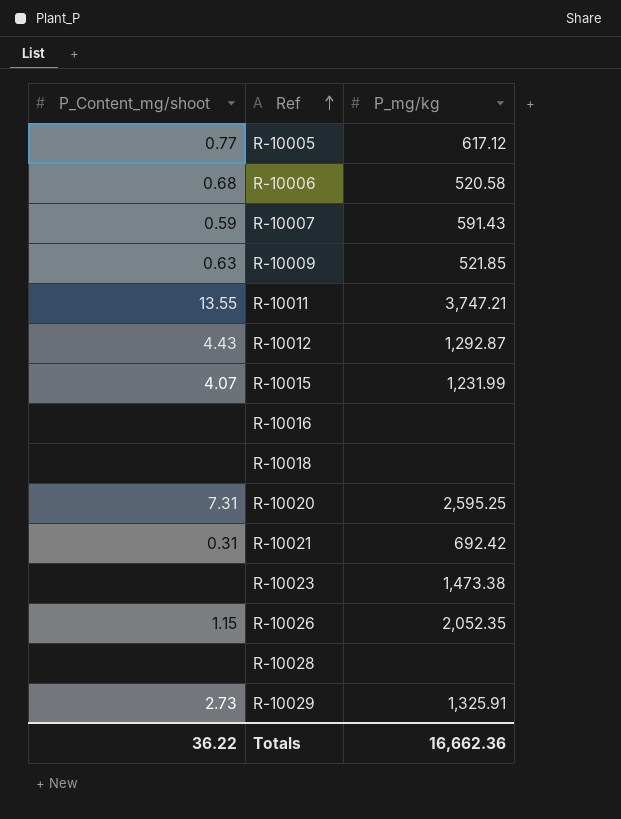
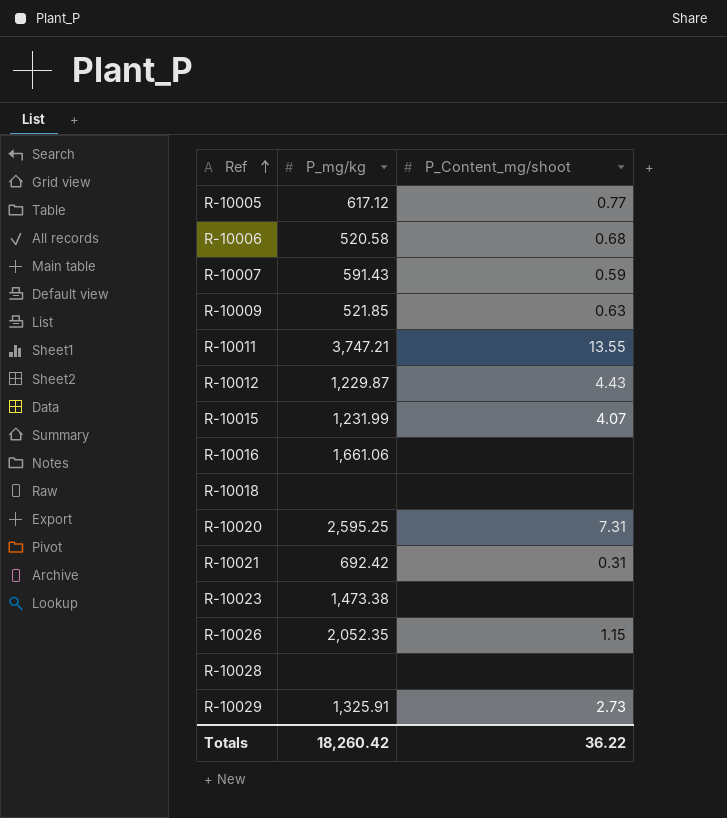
column P_Content_mg/shoot | position: 1 -> 3
R-10012 | P_mg/kg: 1,292.87 -> 1,229.87
R-10016 | P_mg/kg: none -> 1,661.06
Totals | P_mg/kg: 16,662.36 -> 18,260.42

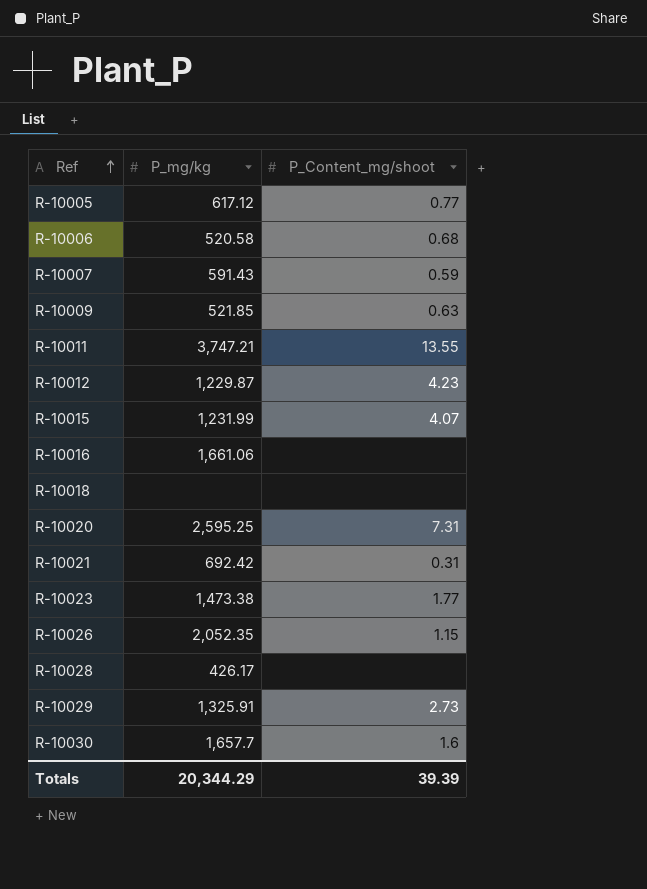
R-10012 | P_Content_mg/shoot: 4.43 -> 4.23
R-10023 | P_Content_mg/shoot: none -> 1.77
R-10028 | P_mg/kg: none -> 426.17
row R-10030: none -> 1,657.7 | 1.6
Totals | P_mg/kg: 18,260.42 -> 20,344.29
Totals | P_Content_mg/shoot: 36.22 -> 39.39

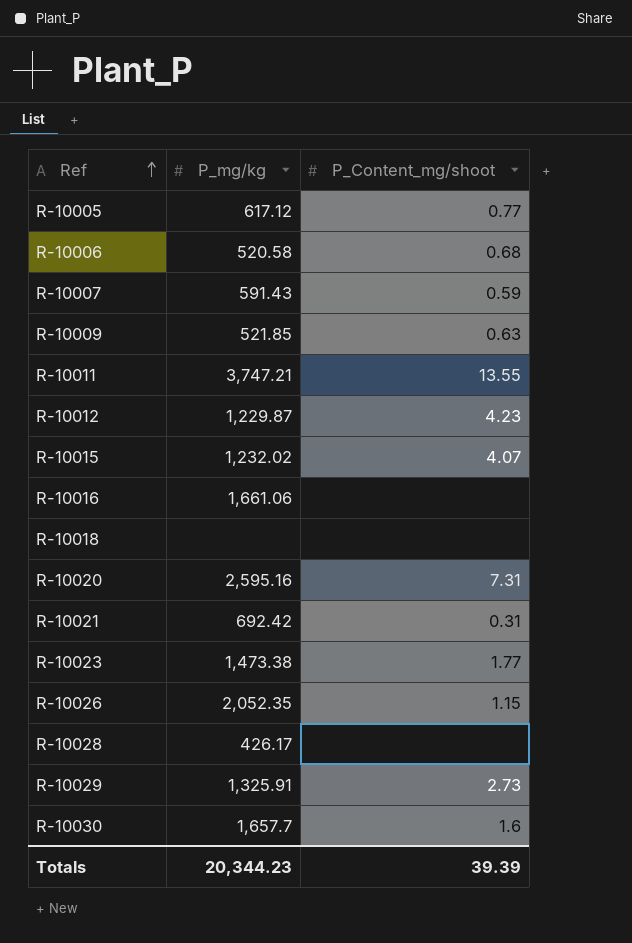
R-10015 | P_mg/kg: 1,231.99 -> 1,232.02
R-10020 | P_mg/kg: 2,595.25 -> 2,595.16
Totals | P_mg/kg: 20,344.29 -> 20,344.23

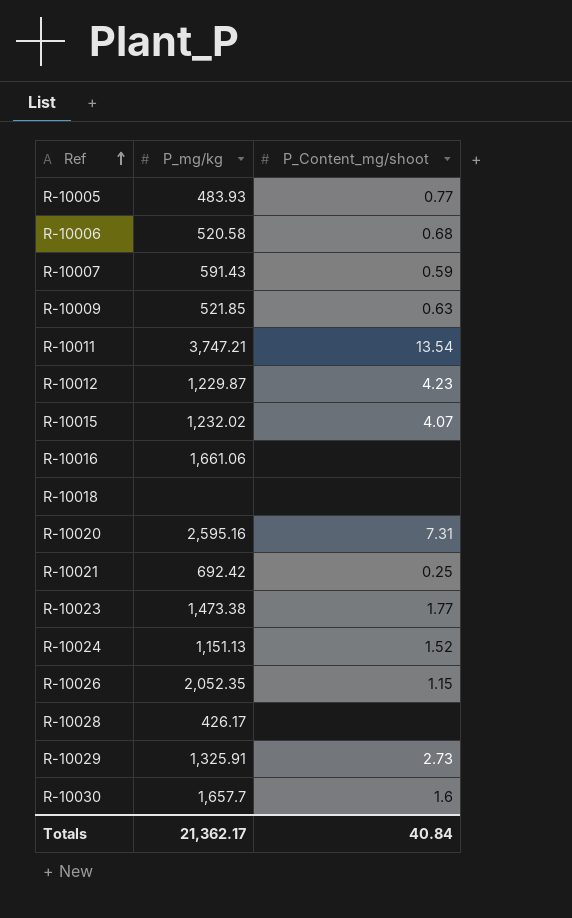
R-10005 | P_mg/kg: 617.12 -> 483.93
R-10011 | P_Content_mg/shoot: 13.55 -> 13.54
R-10021 | P_Content_mg/shoot: 0.31 -> 0.25
row R-10024: none -> 1,151.13 | 1.52
Totals | P_mg/kg: 20,344.23 -> 21,362.17
Totals | P_Content_mg/shoot: 39.39 -> 40.84

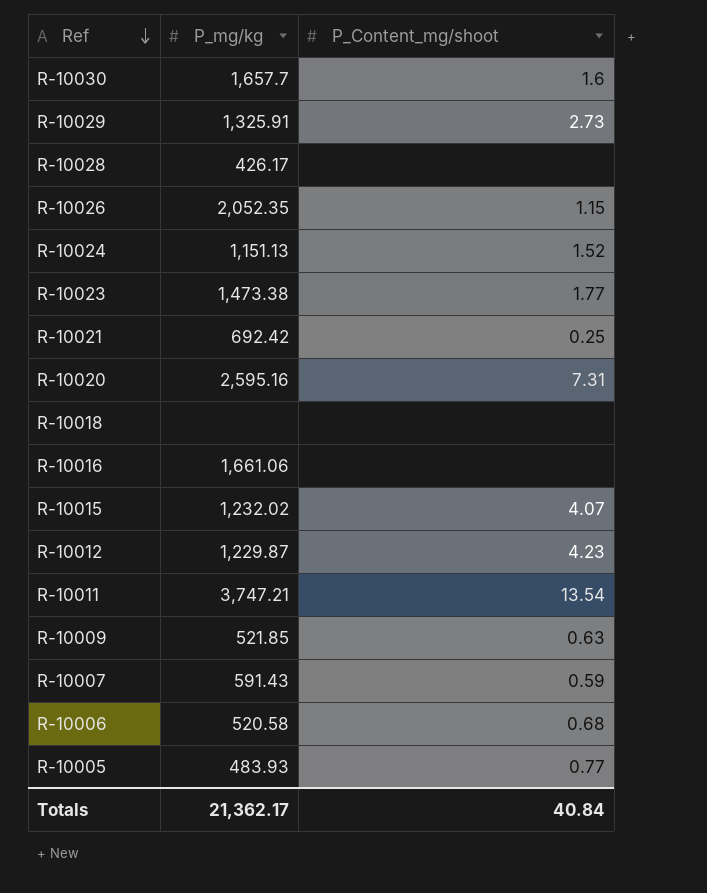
row order: Ref ascending -> Ref descending

